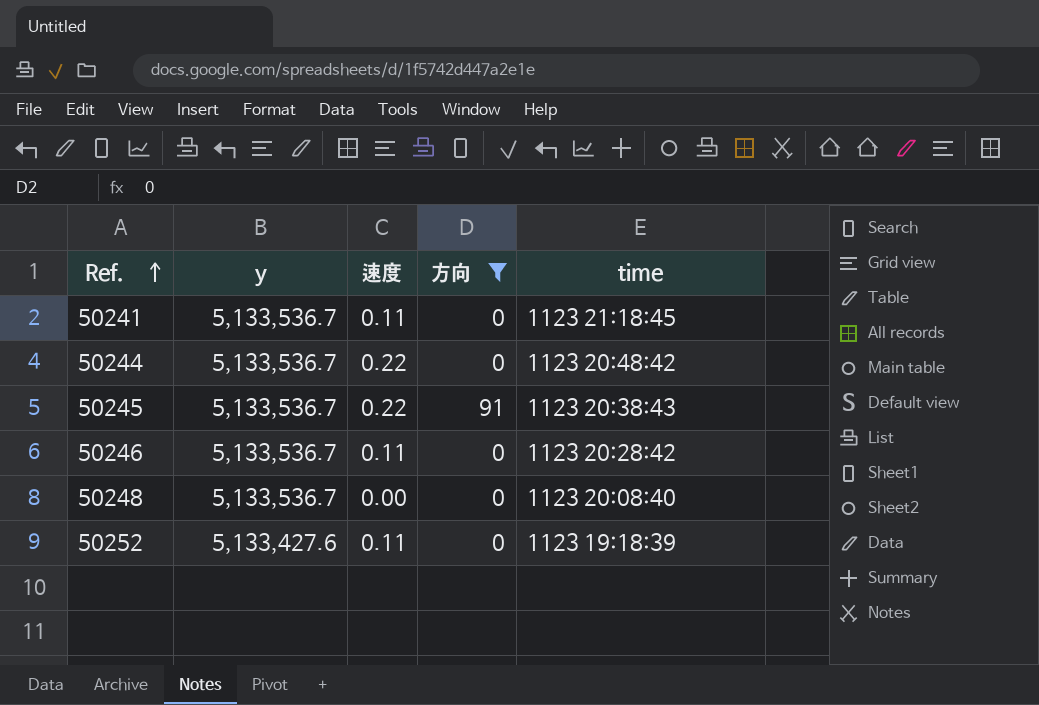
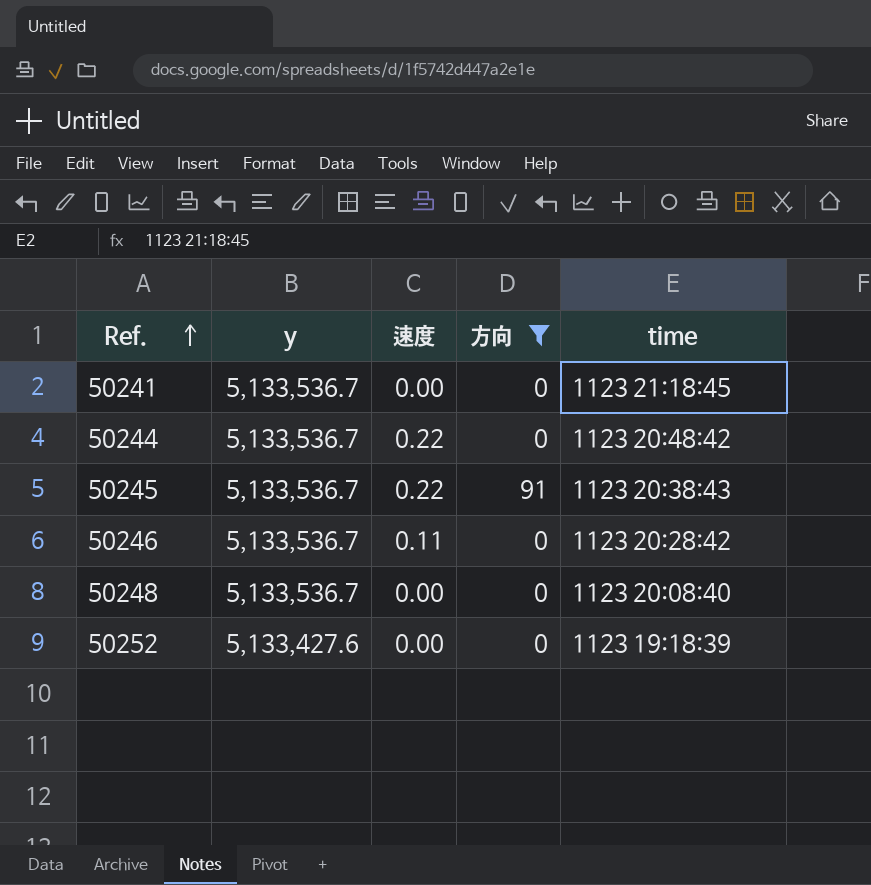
50241 | 速度: 0.11 -> 0.00
50252 | 速度: 0.11 -> 0.00

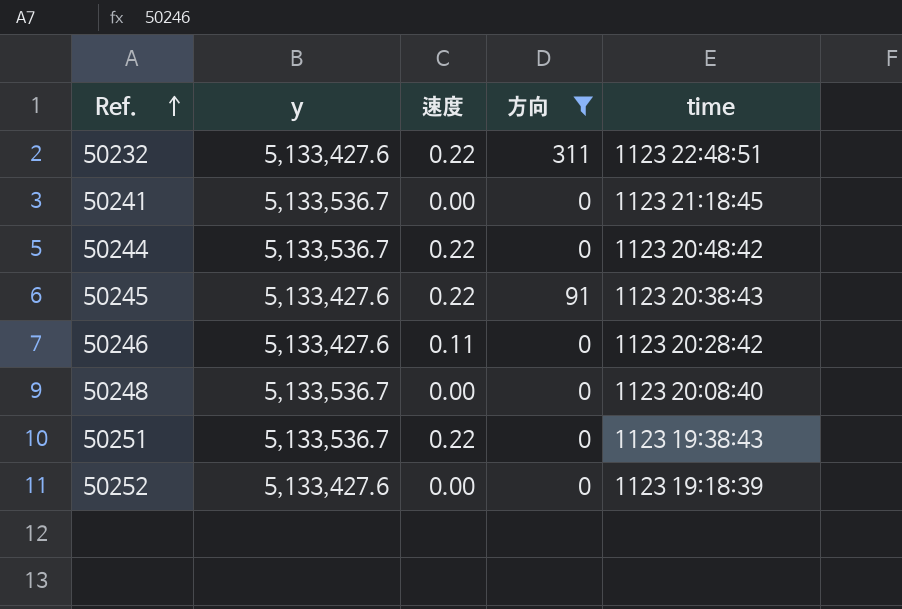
row 50232: none -> 5,133,427.6 | 0.22 | 311 | 1123 22:48:51
50245 | y: 5,133,536.7 -> 5,133,427.6
50246 | y: 5,133,536.7 -> 5,133,427.6
row 50251: none -> 5,133,536.7 | 0.22 | 0 | 1123 19:38:43

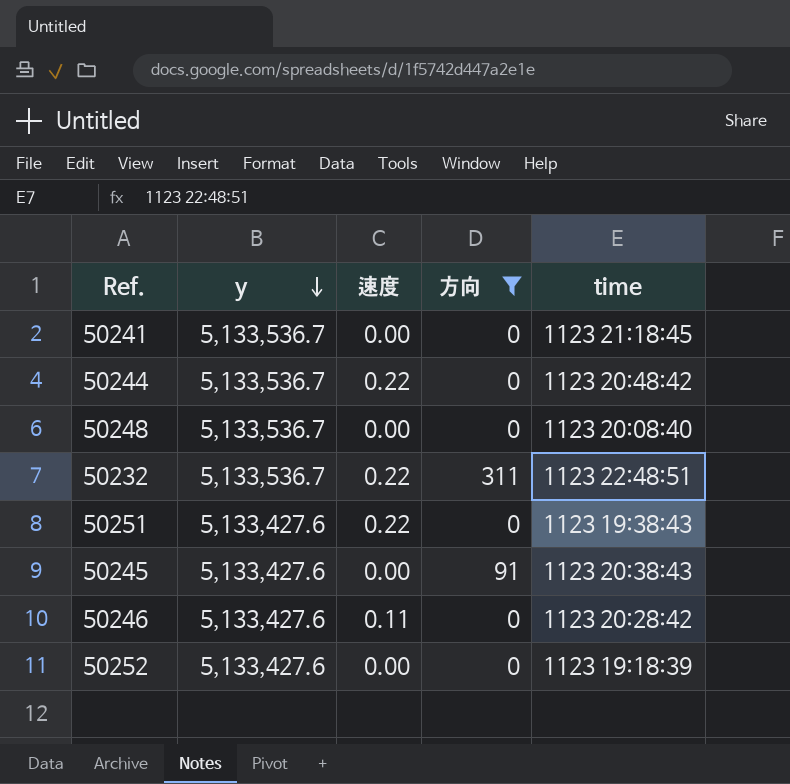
row order: Ref. ascending -> y descending
50232 | y: 5,133,427.6 -> 5,133,536.7
50251 | y: 5,133,536.7 -> 5,133,427.6
50245 | 速度: 0.22 -> 0.00

